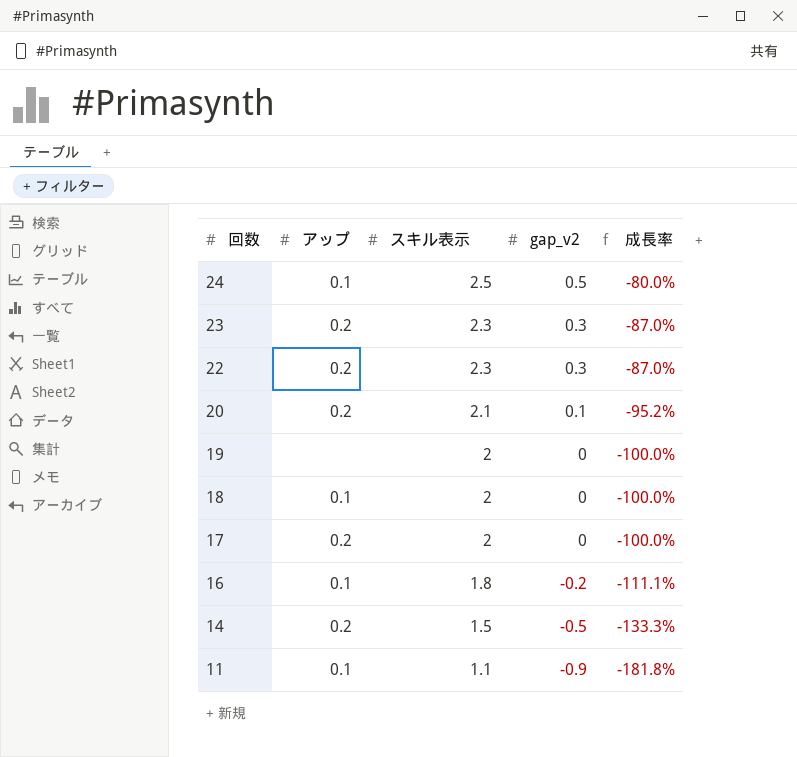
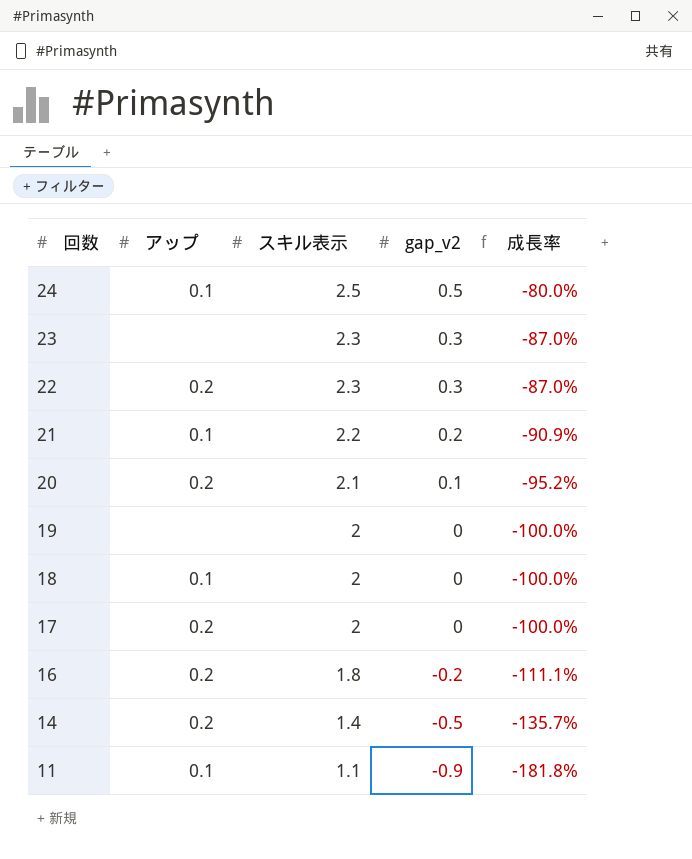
23 | アップ: 0.2 -> none
row 21: none -> 0.1 | 2.2 | 0.2 | -90.9%
16 | アップ: 0.1 -> 0.2
14 | スキル表示: 1.5 -> 1.4
14 | 成長率: -133.3% -> -135.7%

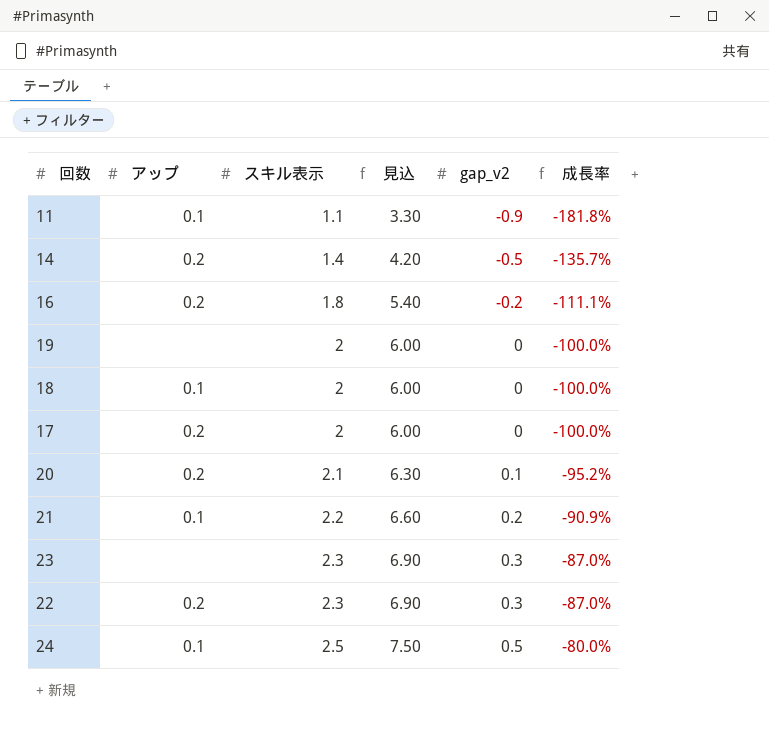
row order: 回数 descending -> スキル表示 ascending
column 見込 | formula: none -> [スキル表示] * 3

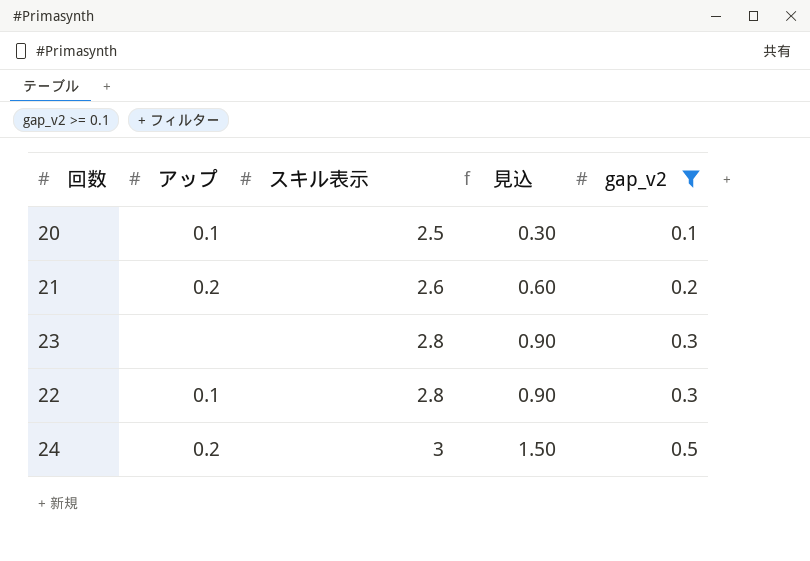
filter: none -> gap_v2 >= 0.1
column 成長率 | formula: ([gap_v2] - [スキル表示]) / [スキル表示] -> none
column 見込 | formula: [スキル表示] * 3 -> [gap_v2] * 3
20 | アップ: 0.2 -> 0.1
20 | スキル表示: 2.1 -> 2.5
21 | アップ: 0.1 -> 0.2
21 | スキル表示: 2.2 -> 2.6
23 | スキル表示: 2.3 -> 2.8
22 | アップ: 0.2 -> 0.1
22 | スキル表示: 2.3 -> 2.8
24 | アップ: 0.1 -> 0.2
24 | スキル表示: 2.5 -> 3

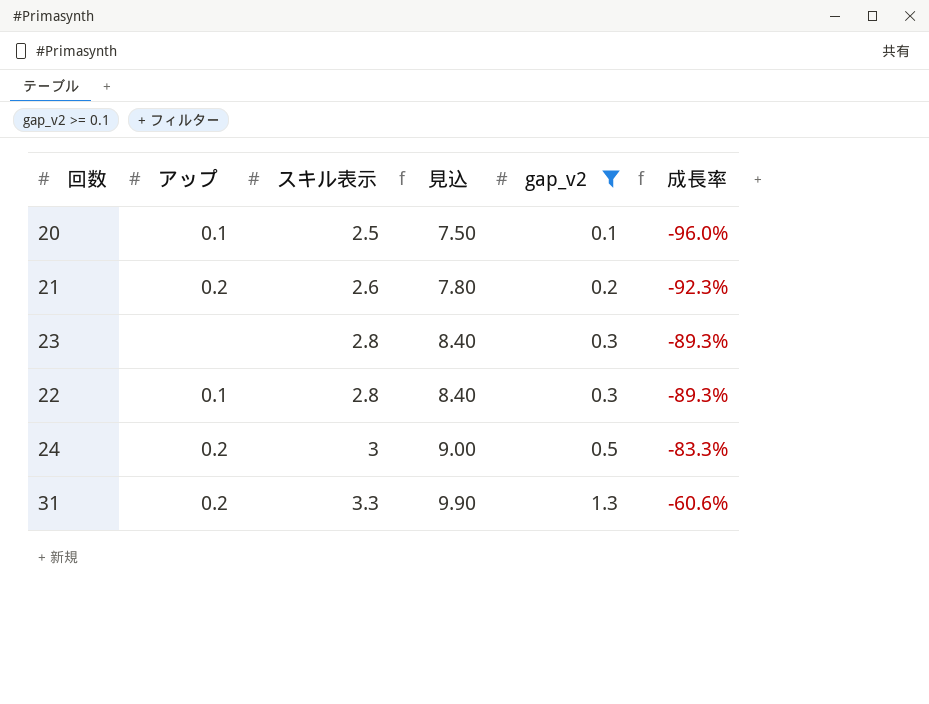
column 見込 | formula: [gap_v2] * 3 -> [スキル表示] * 3
column 成長率 | formula: none -> ([gap_v2] - [スキル表示]) / [スキル表示]
row 31: none -> 0.2 | 3.3 | 9.90 | 1.3 | -60.6%

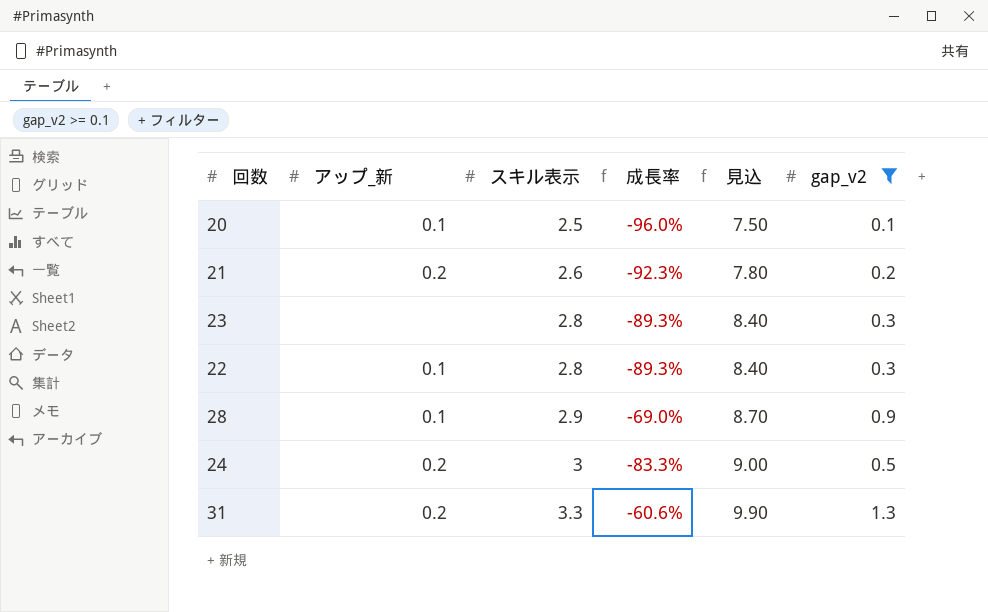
column name: アップ -> アップ_新
column 成長率 | position: 6 -> 4
row 28: none -> 0.1 | 2.9 | -69.0% | 8.70 | 0.9

